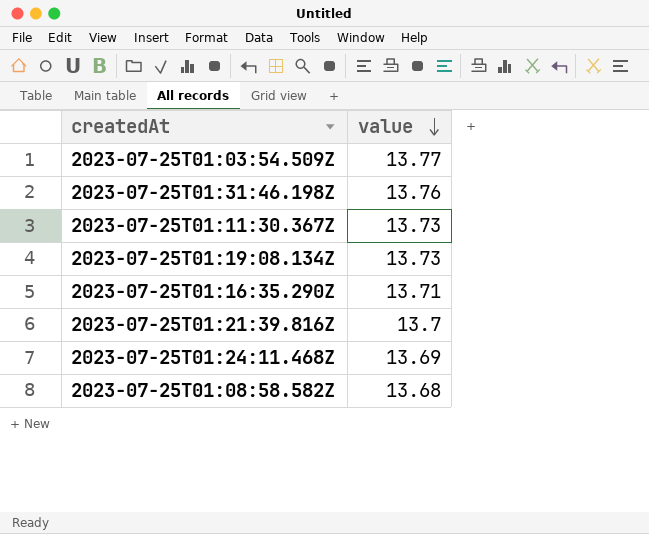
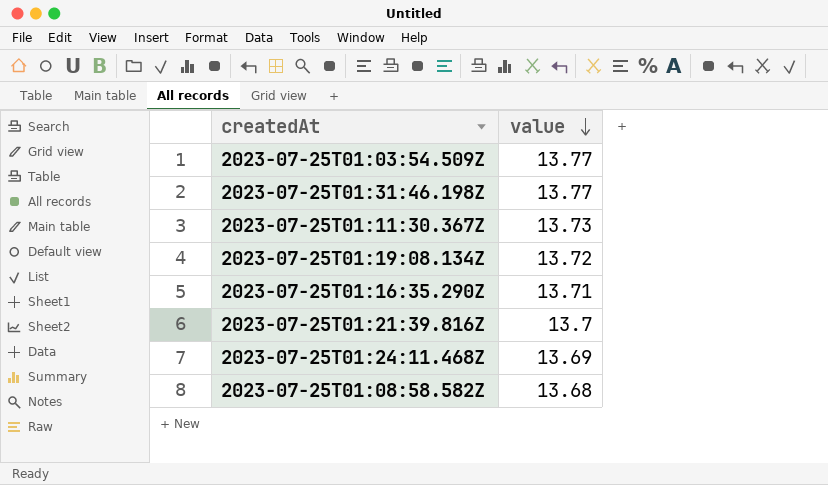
2023-07-25T01:31:46.198Z | value: 13.76 -> 13.77
2023-07-25T01:19:08.134Z | value: 13.73 -> 13.72

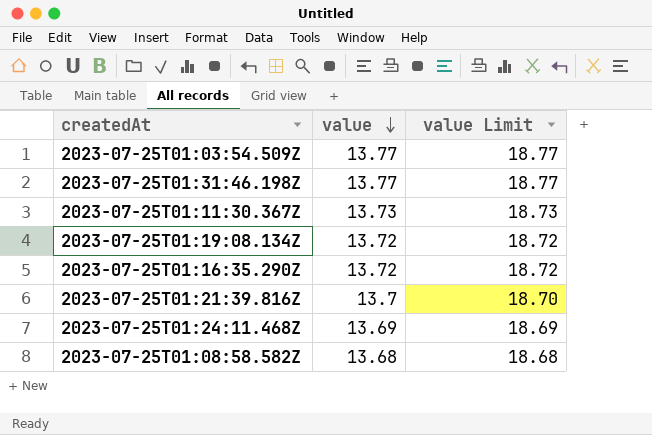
column value Limit | formula: none -> [value] + 5
2023-07-25T01:16:35.290Z | value: 13.71 -> 13.72

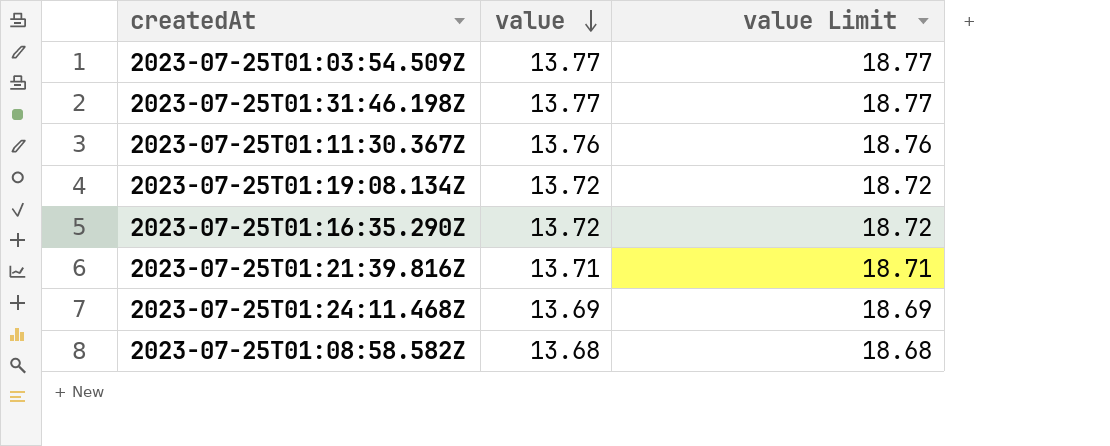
2023-07-25T01:11:30.367Z | value: 13.73 -> 13.76
2023-07-25T01:11:30.367Z | value Limit: 18.73 -> 18.76
2023-07-25T01:21:39.816Z | value: 13.7 -> 13.71
2023-07-25T01:21:39.816Z | value Limit: 18.70 -> 18.71

